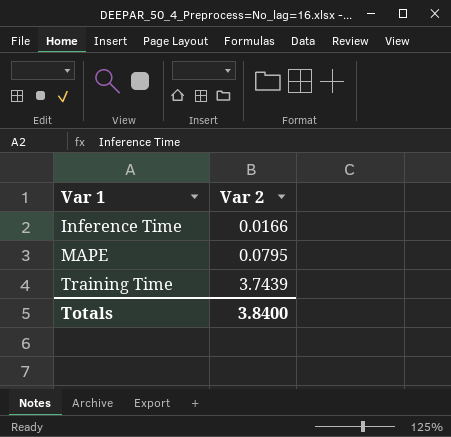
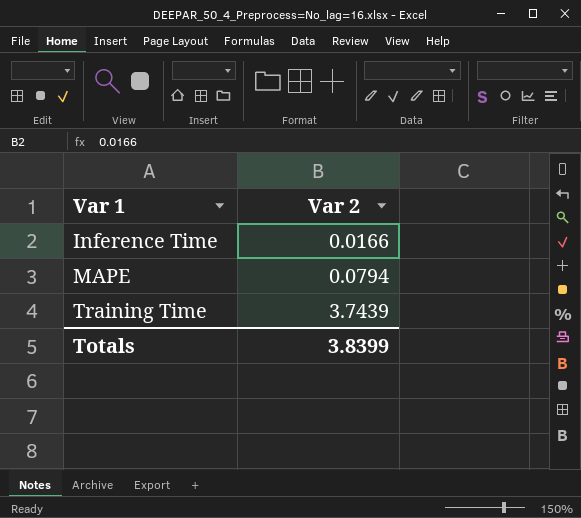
MAPE | Var 2: 0.0795 -> 0.0794
Totals | Var 2: 3.8400 -> 3.8399

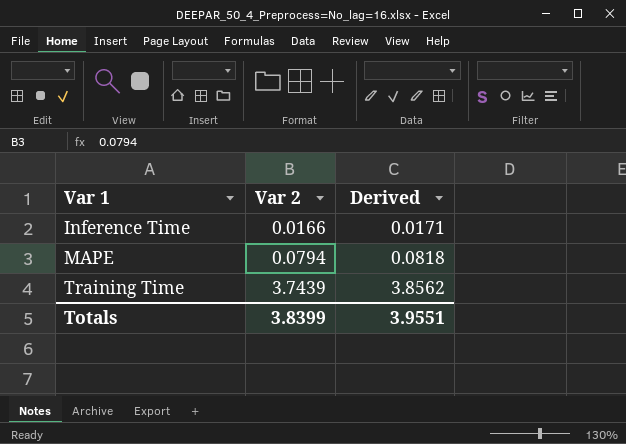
column Derived | formula: none -> [Var 2] * 1.03

